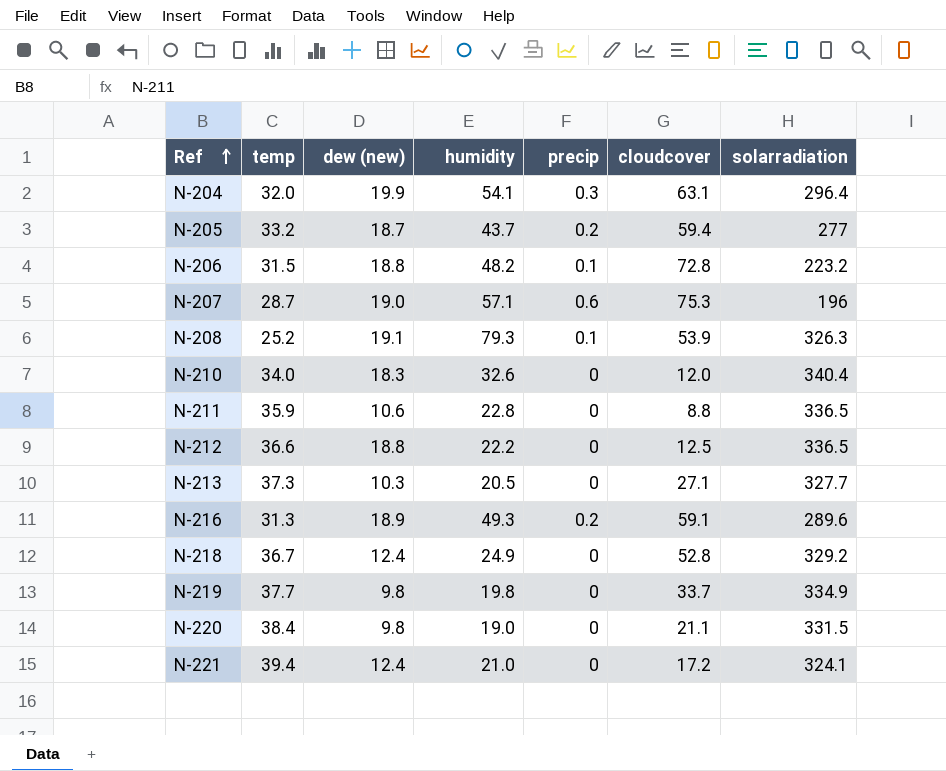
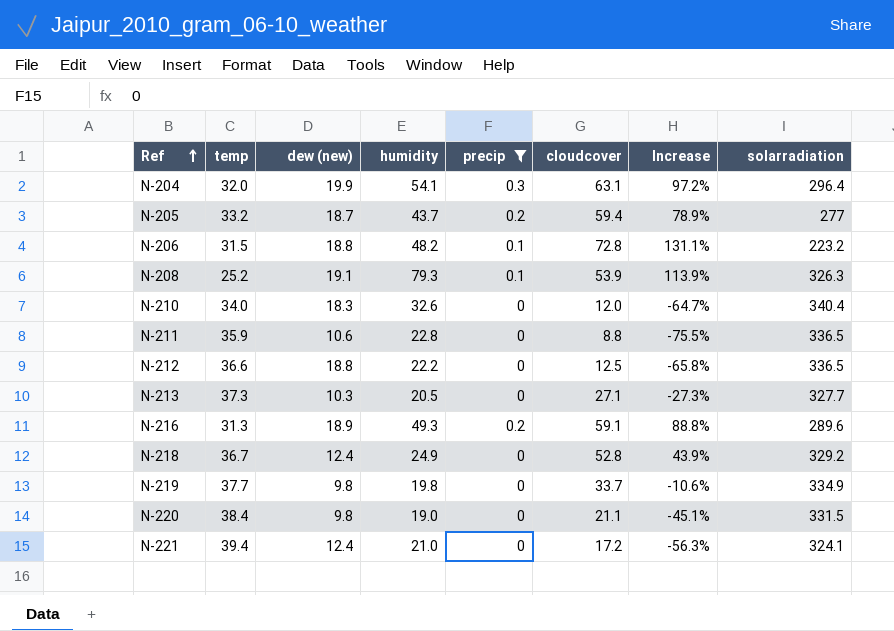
filter: none -> precip != 0.6
column Increase | formula: none -> ([cloudcover] - [temp]) / [temp]

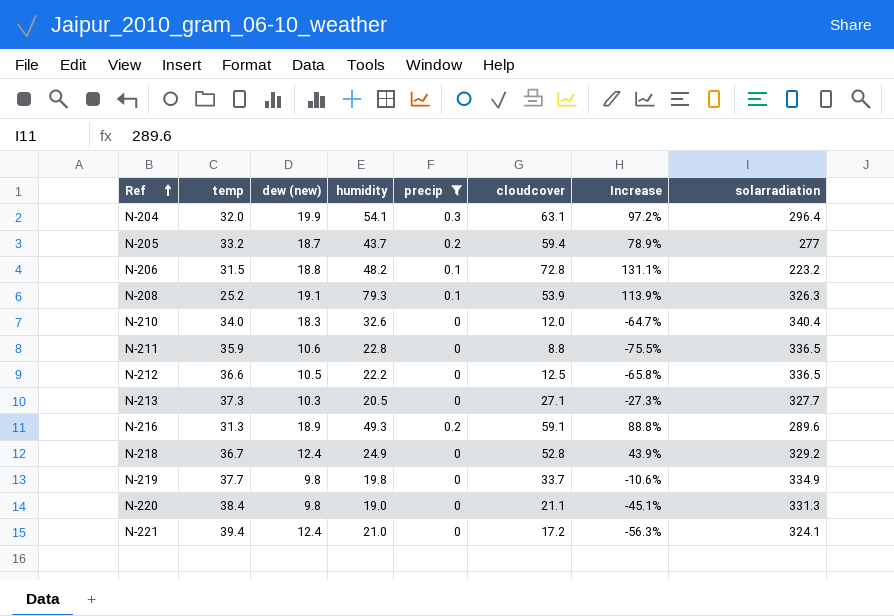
N-212 | dew (new): 18.8 -> 10.5
N-220 | solarradiation: 331.5 -> 331.3

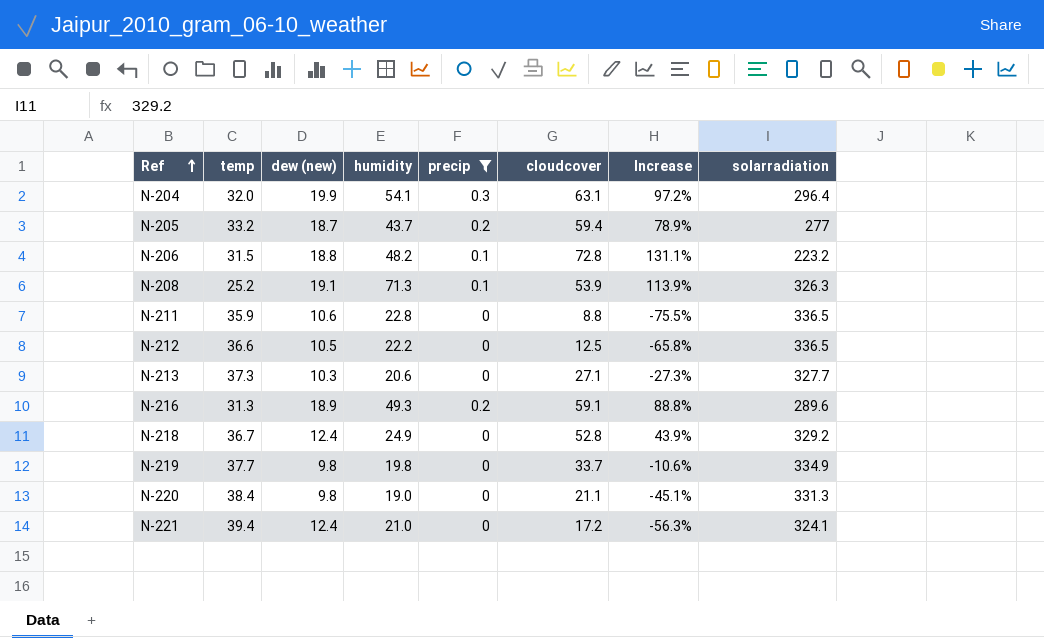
row N-210: 34.0 | 18.3 | 32.6 | 0 | 12.0 | -64.7% | 340.4 -> none
N-208 | humidity: 79.3 -> 71.3
N-213 | humidity: 20.5 -> 20.6

